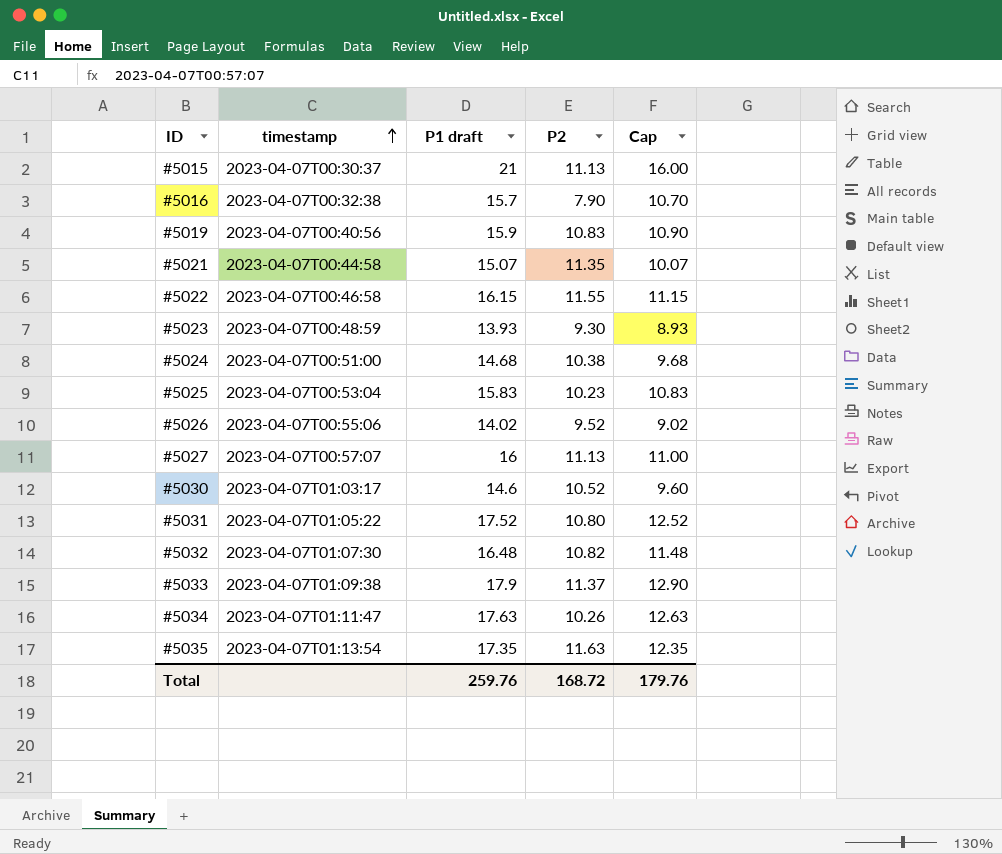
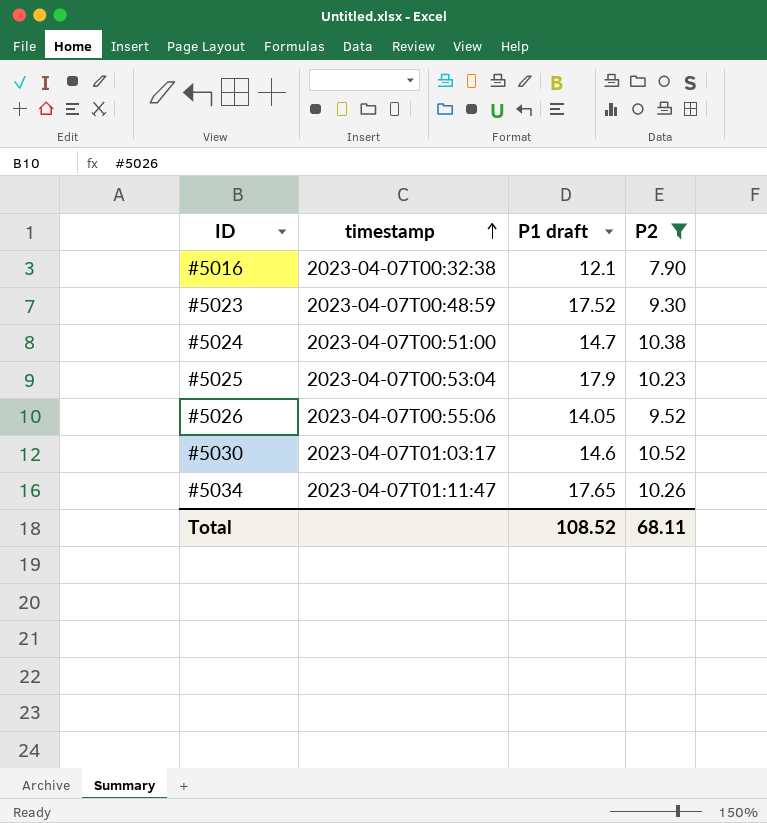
filter: none -> P2 <= 10.52
column Cap | formula: [P1 draft] - 5 -> none
#5016 | P1 draft: 15.7 -> 12.1
#5023 | P1 draft: 13.93 -> 17.52
#5024 | P1 draft: 14.68 -> 14.7
#5025 | P1 draft: 15.83 -> 17.9
#5026 | P1 draft: 14.02 -> 14.05
#5034 | P1 draft: 17.63 -> 17.65
Total | P1 draft: 259.76 -> 108.52
Total | P2: 168.72 -> 68.11

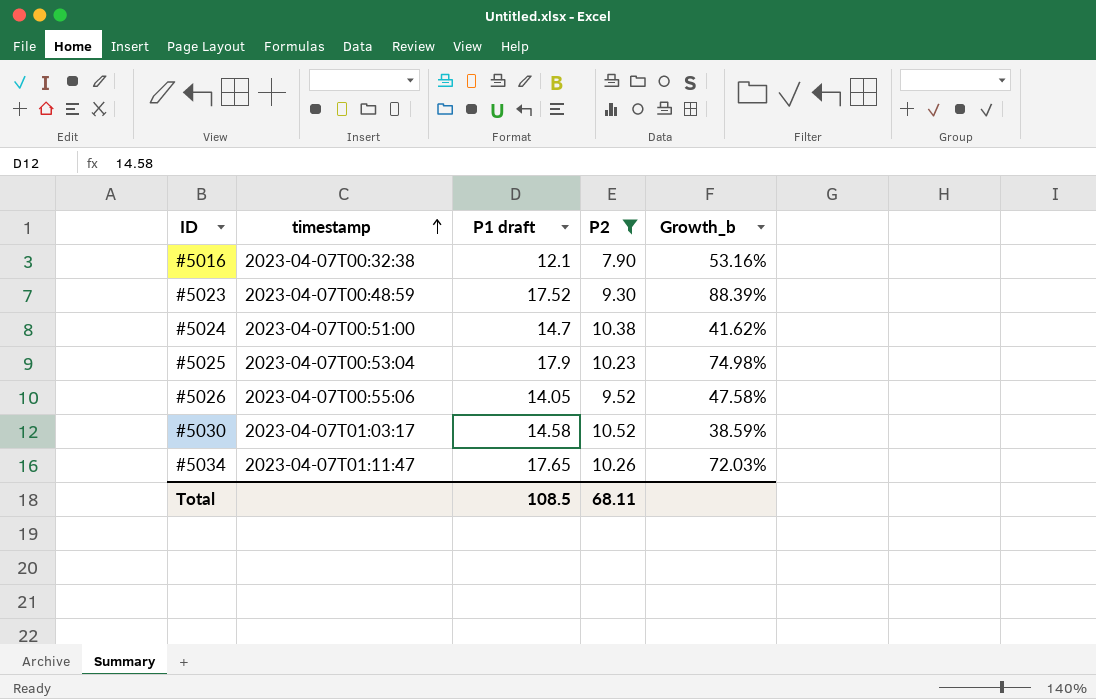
column Growth_b | formula: none -> ([P1 draft] - [P2]) / [P2]
#5030 | P1 draft: 14.6 -> 14.58
Total | P1 draft: 108.52 -> 108.5

